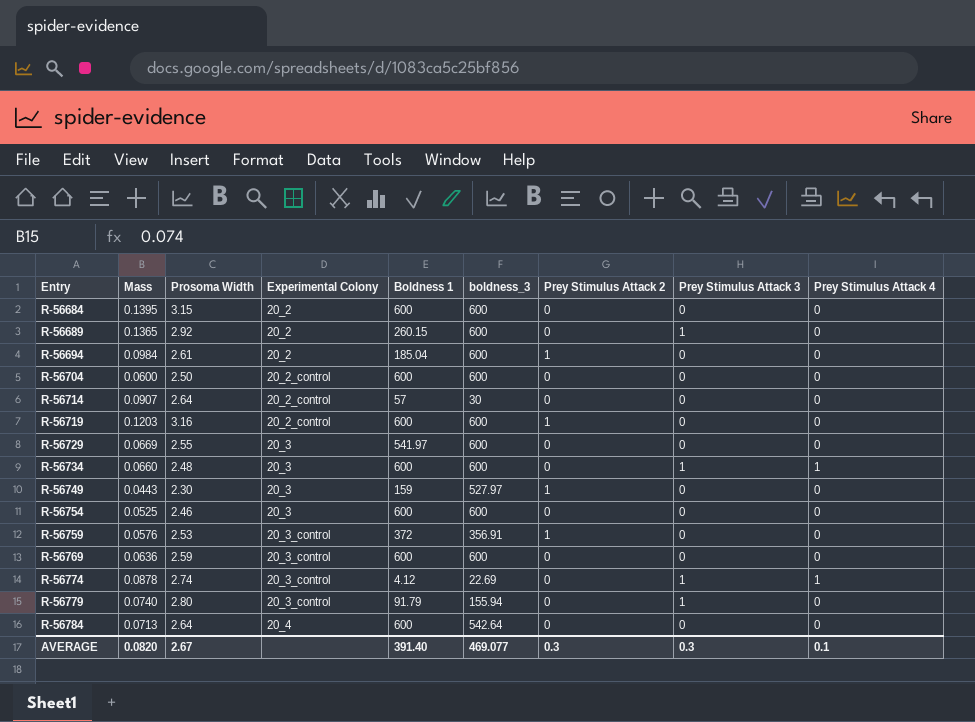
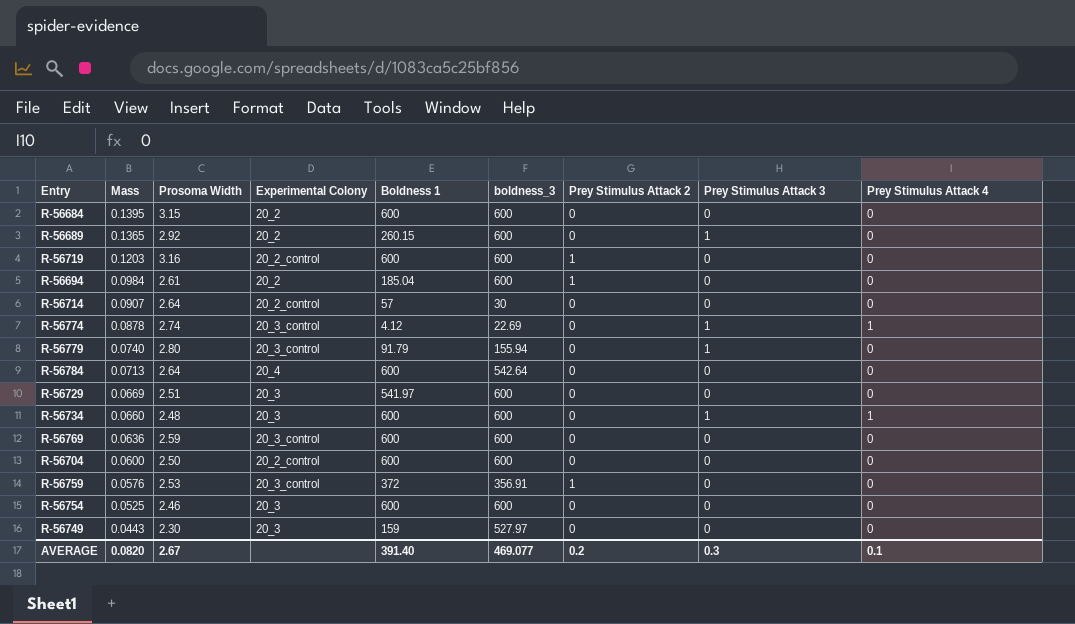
row order: Entry ascending -> Mass descending
R-56729 | Prosoma Width: 2.55 -> 2.51
R-56749 | Prey Stimulus Attack 2: 1 -> 0
AVERAGE | Prey Stimulus Attack 2: 0.3 -> 0.2

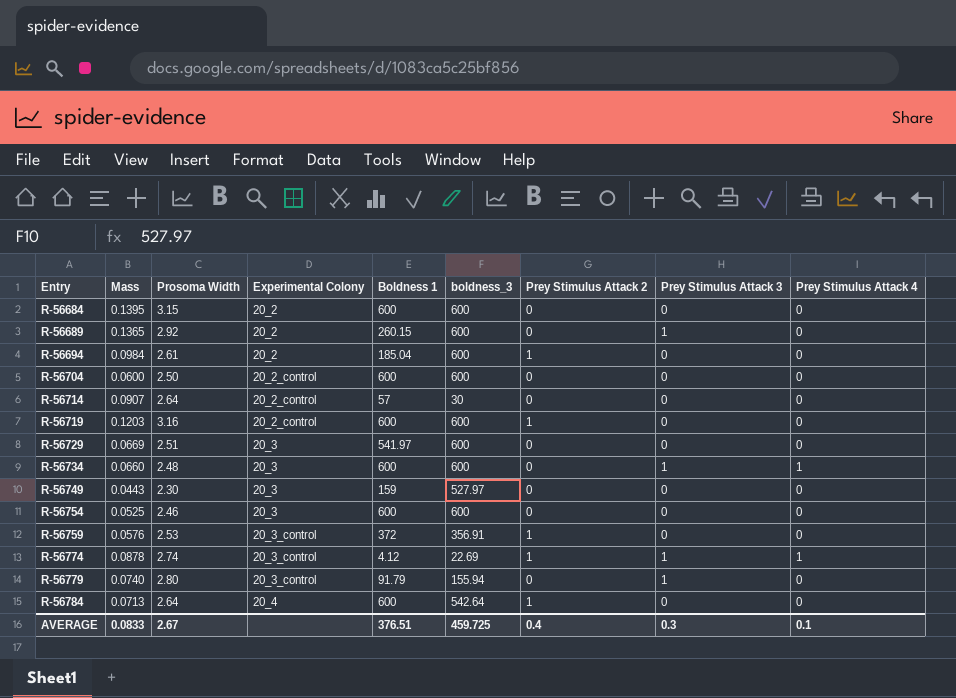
row order: Mass descending -> Entry ascending
row R-56769: 0.0636 | 2.59 | 20_3_control | 600 | 600 | 0 | 0 | 0 -> none
R-56774 | Prey Stimulus Attack 2: 0 -> 1
R-56784 | Prey Stimulus Attack 2: 0 -> 1
AVERAGE | Mass: 0.0820 -> 0.0833
AVERAGE | Boldness 1: 391.40 -> 376.51
AVERAGE | boldness_3: 469.077 -> 459.725
AVERAGE | Prey Stimulus Attack 2: 0.2 -> 0.4

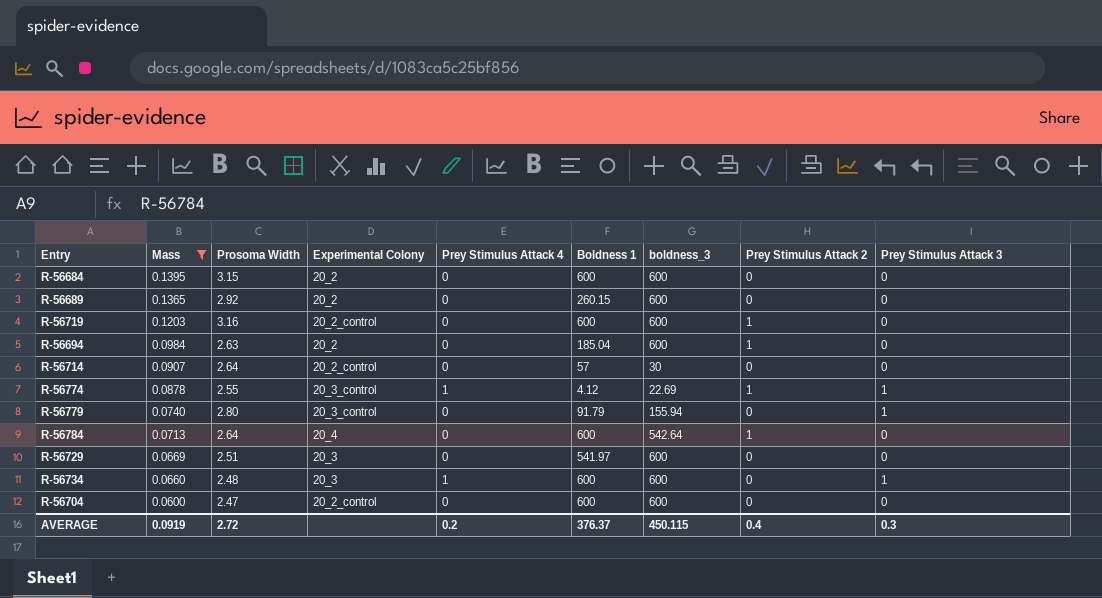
filter: none -> Mass >= 0.0600
row order: Entry ascending -> Mass descending
column Prey Stimulus Attack 4 | position: 9 -> 5
R-56689 | Prey Stimulus Attack 3: 1 -> 0
R-56694 | Prosoma Width: 2.61 -> 2.63
R-56774 | Prosoma Width: 2.74 -> 2.55
R-56704 | Prosoma Width: 2.50 -> 2.47
AVERAGE | Mass: 0.0833 -> 0.0919
AVERAGE | Prosoma Width: 2.67 -> 2.72
AVERAGE | Prey Stimulus Attack 4: 0.1 -> 0.2
AVERAGE | Boldness 1: 376.51 -> 376.37
AVERAGE | boldness_3: 459.725 -> 450.115

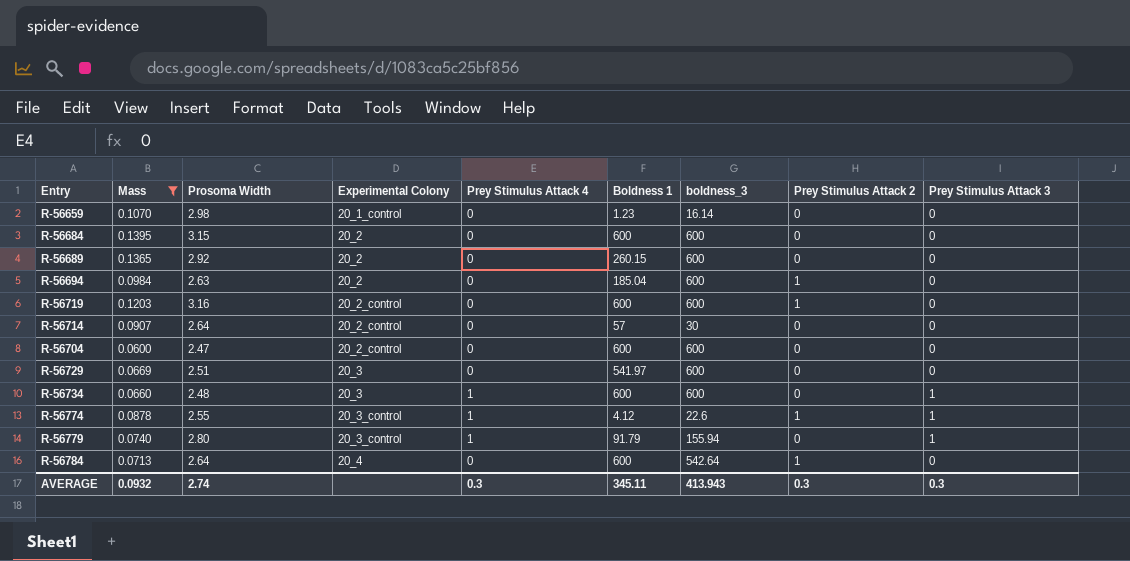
row order: Mass descending -> Experimental Colony ascending
row R-56659: none -> 0.1070 | 2.98 | 20_1_control | 0 | 1.23 | 16.14 | 0 | 0
R-56774 | boldness_3: 22.69 -> 22.6
R-56779 | Prey Stimulus Attack 4: 0 -> 1
AVERAGE | Mass: 0.0919 -> 0.0932
AVERAGE | Prosoma Width: 2.72 -> 2.74
AVERAGE | Prey Stimulus Attack 4: 0.2 -> 0.3
AVERAGE | Boldness 1: 376.37 -> 345.11
AVERAGE | boldness_3: 450.115 -> 413.943
AVERAGE | Prey Stimulus Attack 2: 0.4 -> 0.3

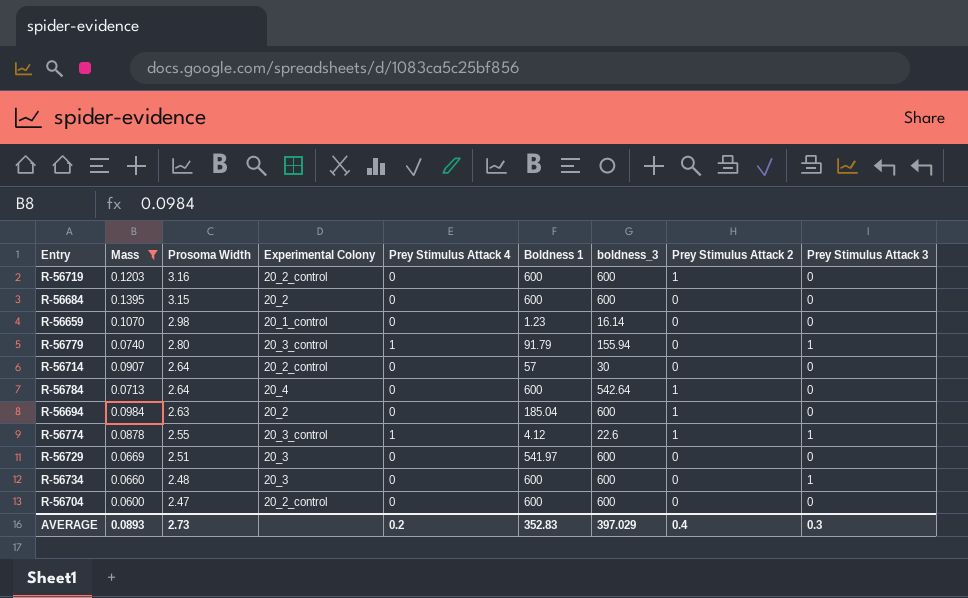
row order: Experimental Colony ascending -> Prosoma Width descending
row R-56689: 0.1365 | 2.92 | 20_2 | 0 | 260.15 | 600 | 0 | 0 -> none
R-56734 | Prey Stimulus Attack 4: 1 -> 0
AVERAGE | Mass: 0.0932 -> 0.0893
AVERAGE | Prosoma Width: 2.74 -> 2.73
AVERAGE | Prey Stimulus Attack 4: 0.3 -> 0.2
AVERAGE | Boldness 1: 345.11 -> 352.83
AVERAGE | boldness_3: 413.943 -> 397.029
AVERAGE | Prey Stimulus Attack 2: 0.3 -> 0.4

